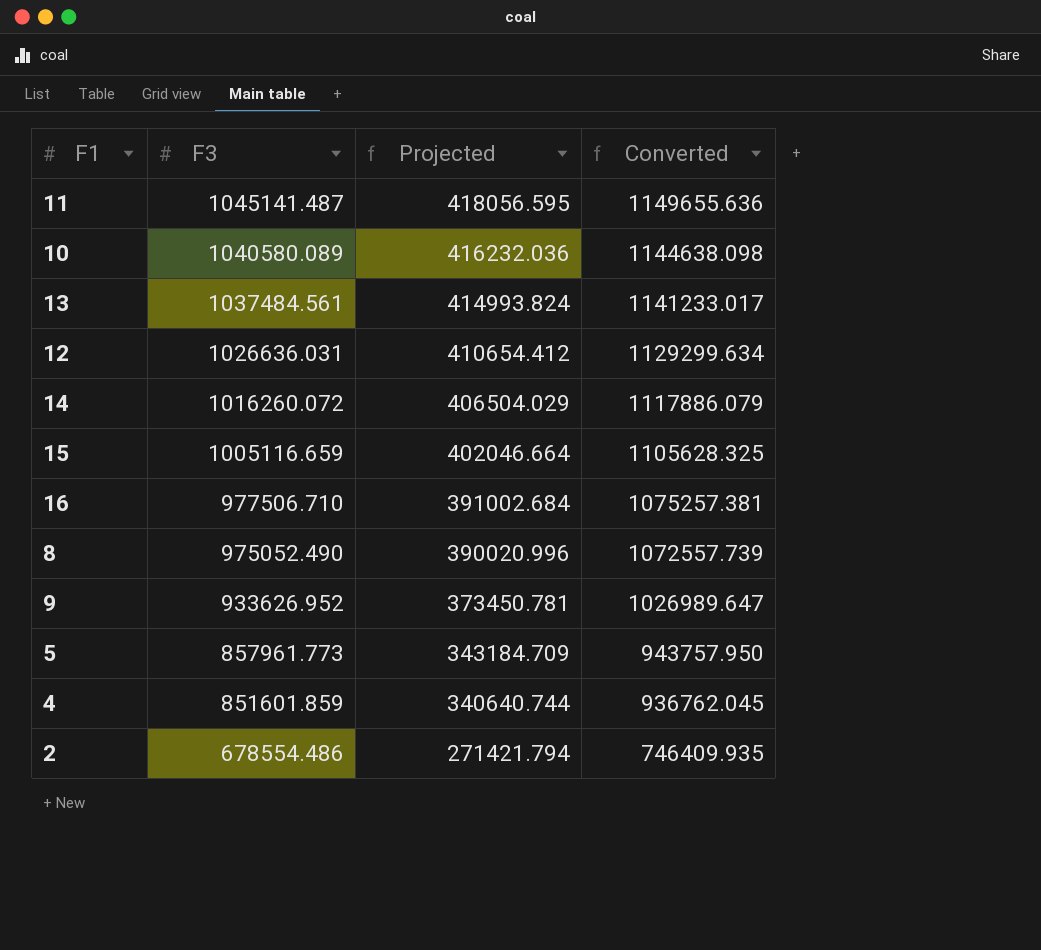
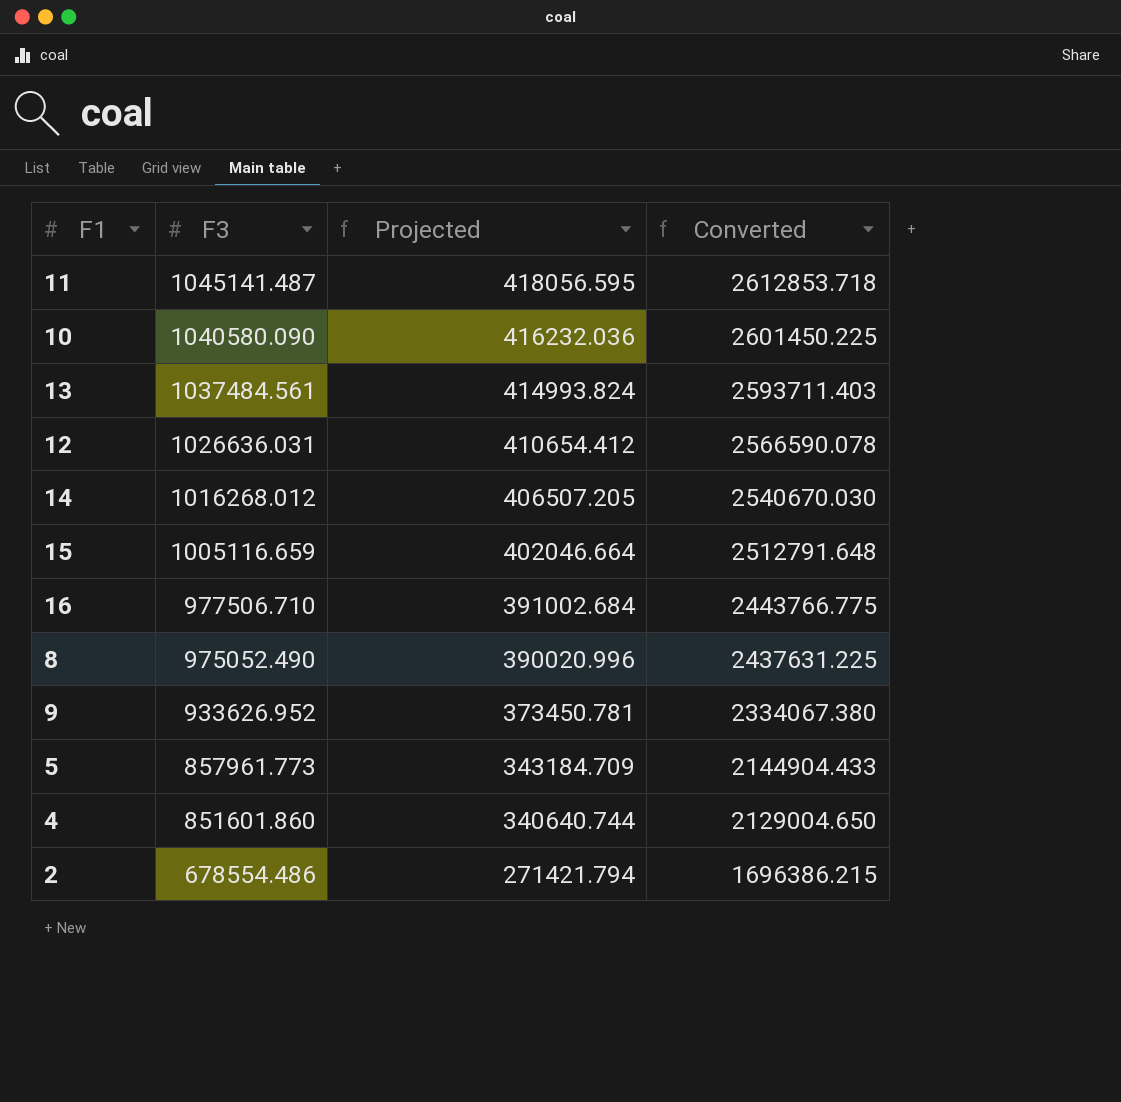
column Converted | formula: [F3] * 1.1 -> [F3] * 2.5
10 | F3: 1040580.089 -> 1040580.090
14 | F3: 1016260.072 -> 1016268.012
14 | Projected: 406504.029 -> 406507.205
4 | F3: 851601.859 -> 851601.860

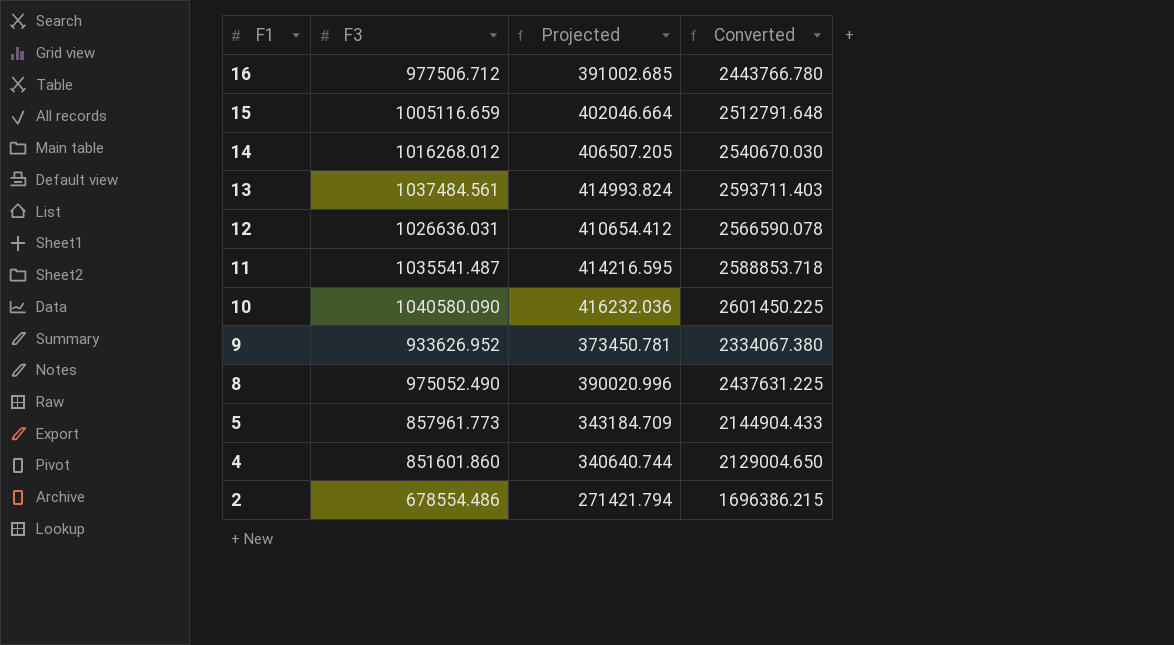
row order: F3 descending -> F1 descending
16 | F3: 977506.710 -> 977506.712
16 | Projected: 391002.684 -> 391002.685
16 | Converted: 2443766.775 -> 2443766.780
11 | F3: 1045141.487 -> 1035541.487
11 | Projected: 418056.595 -> 414216.595
11 | Converted: 2612853.718 -> 2588853.718

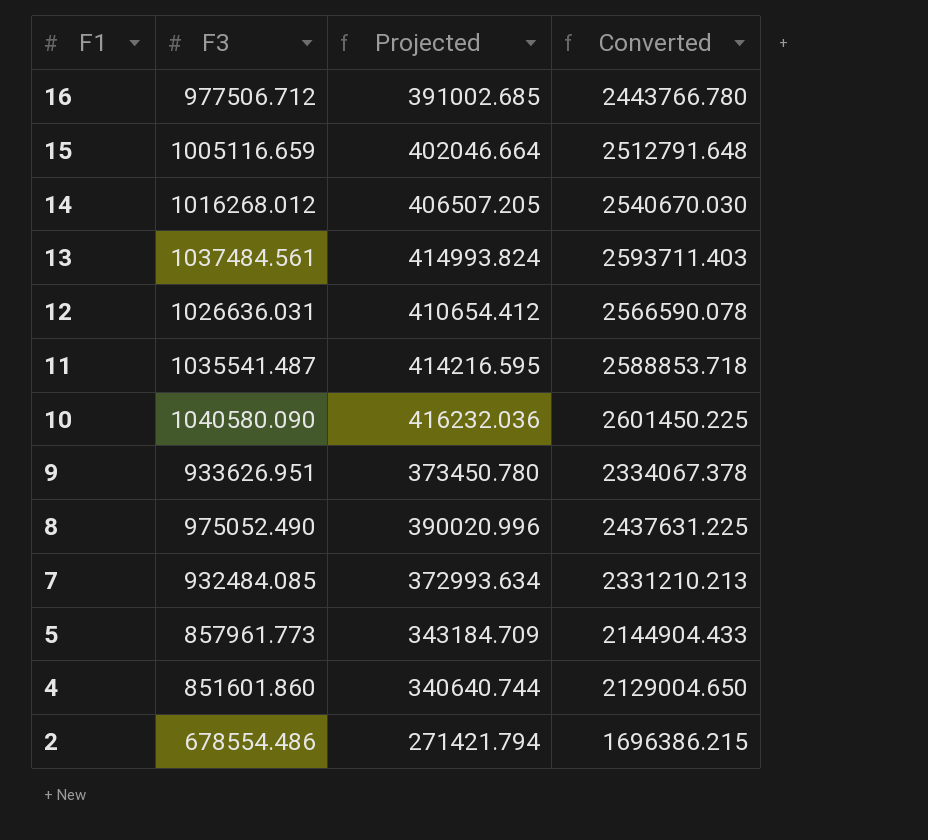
9 | F3: 933626.952 -> 933626.951
9 | Projected: 373450.781 -> 373450.780
9 | Converted: 2334067.380 -> 2334067.378
row 7: none -> 932484.085 | 372993.634 | 2331210.213

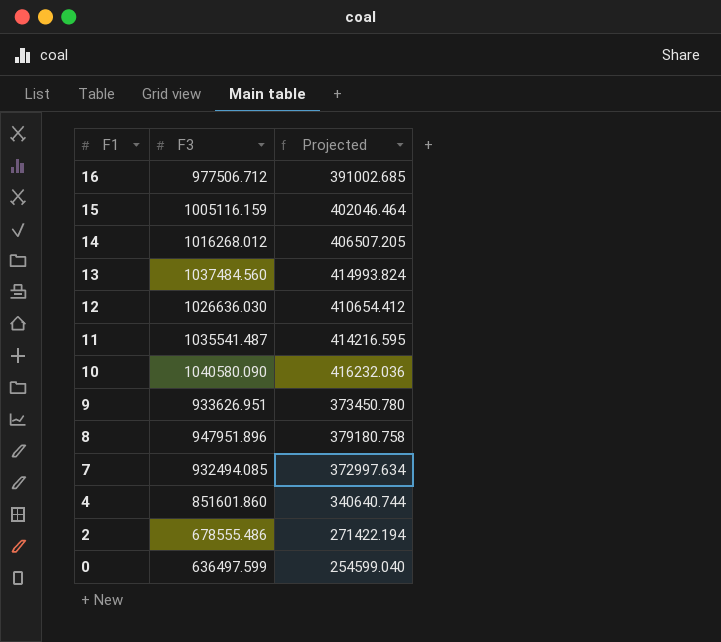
column Converted | formula: [F3] * 2.5 -> none
row 5: 857961.773 | 343184.709 | 2144904.433 -> none
15 | F3: 1005116.659 -> 1005116.159
15 | Projected: 402046.664 -> 402046.464
13 | F3: 1037484.561 -> 1037484.560
12 | F3: 1026636.031 -> 1026636.030
8 | F3: 975052.490 -> 947951.896
8 | Projected: 390020.996 -> 379180.758
7 | F3: 932484.085 -> 932494.085
7 | Projected: 372993.634 -> 372997.634
2 | F3: 678554.486 -> 678555.486
2 | Projected: 271421.794 -> 271422.194
row 0: none -> 636497.599 | 254599.040

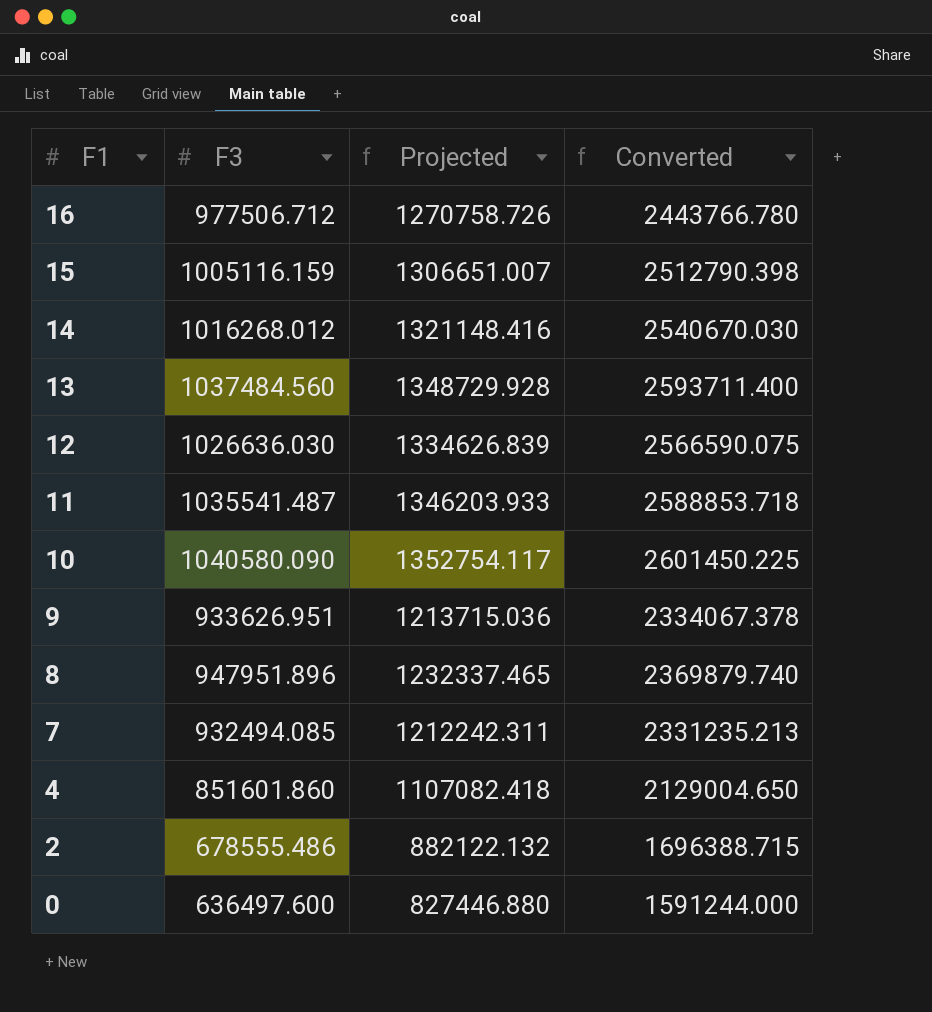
column Projected | formula: [F3] * 0.4 -> [F3] * 1.3
column Converted | formula: none -> [F3] * 2.5
0 | F3: 636497.599 -> 636497.600

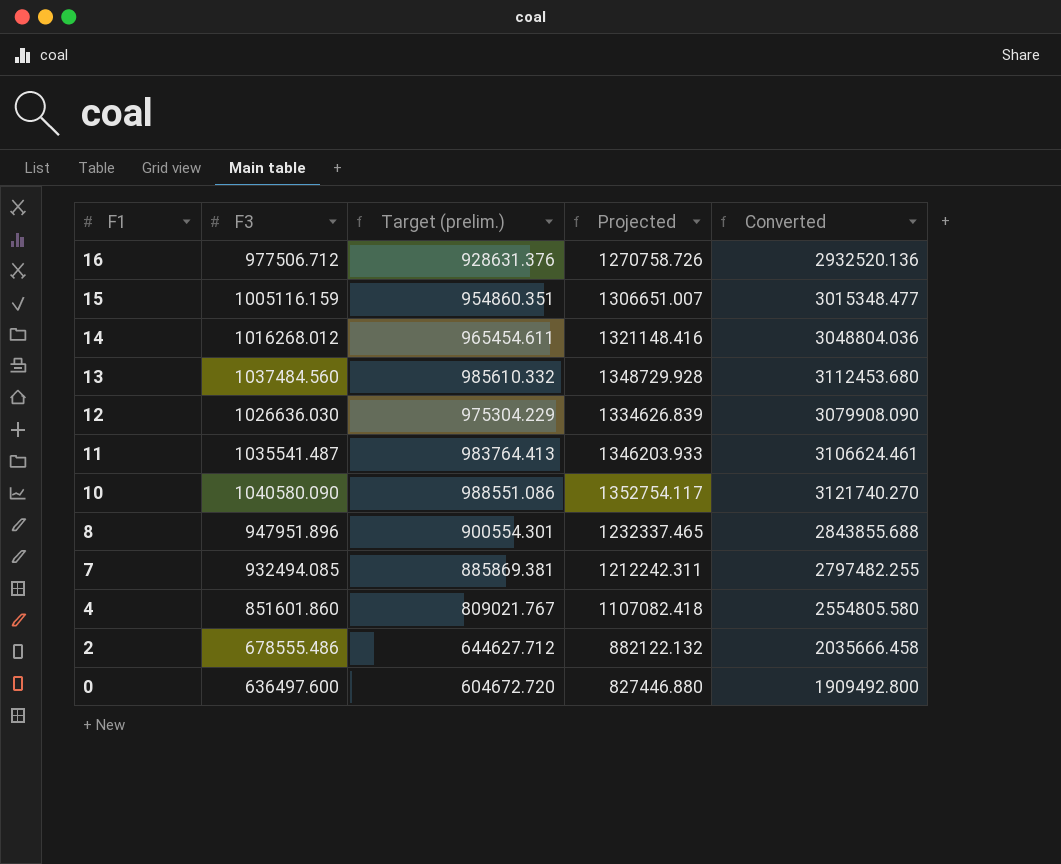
column Target (prelim.) | formula: none -> [F3] * 0.95
column Converted | formula: [F3] * 2.5 -> [F3] * 3
row 9: 933626.951 | 1213715.036 | 2334067.378 -> none

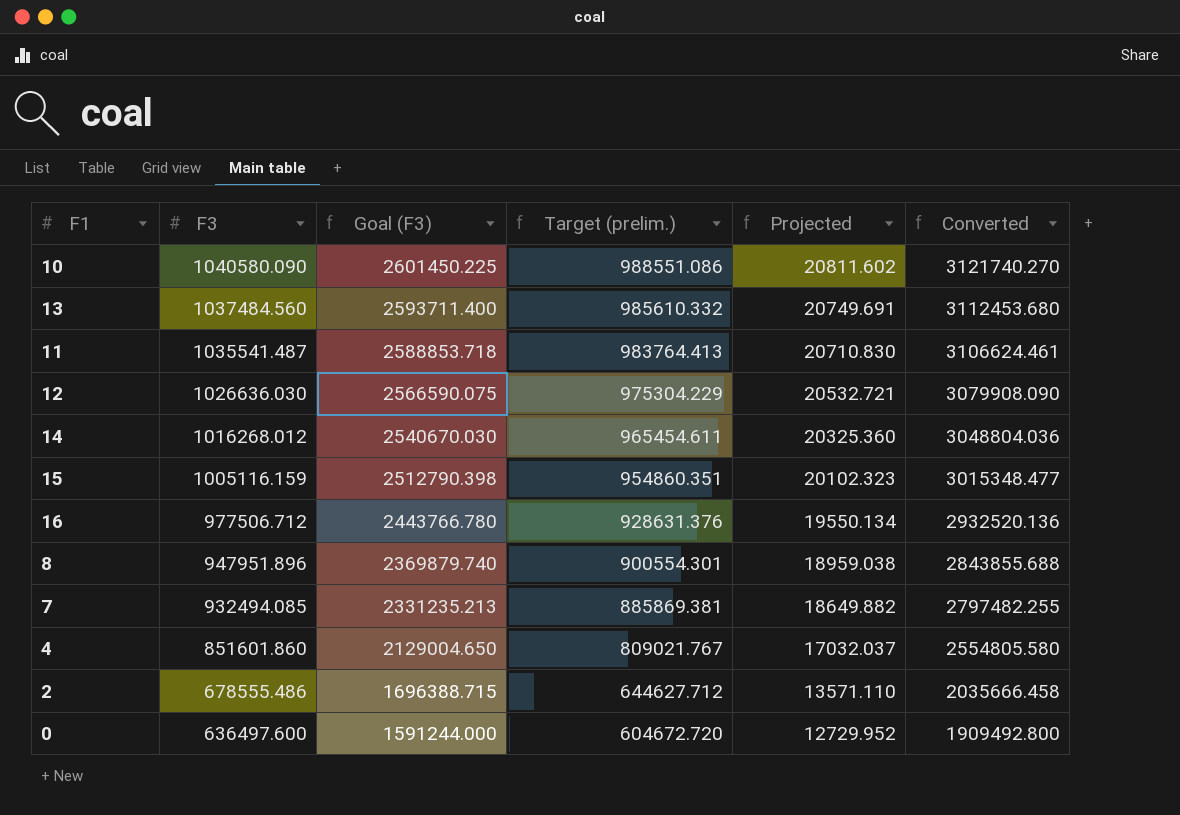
row order: F1 descending -> F3 descending
column Goal (F3) | formula: none -> [F3] * 2.5
column Projected | formula: [F3] * 1.3 -> [F3] * 0.02

